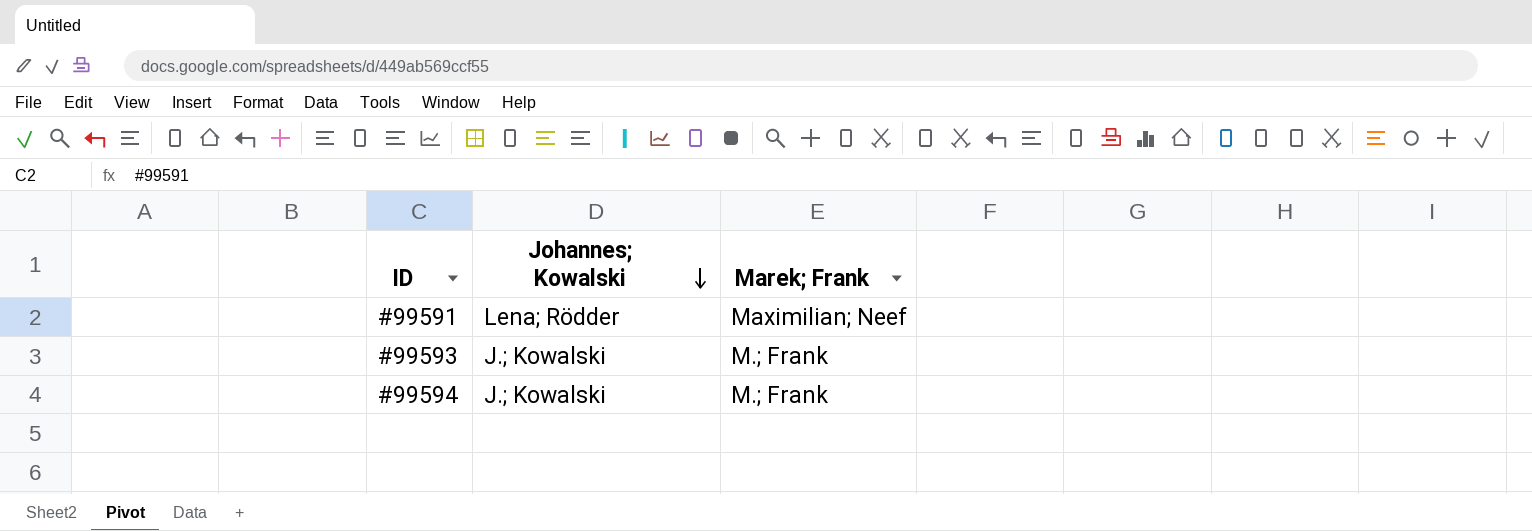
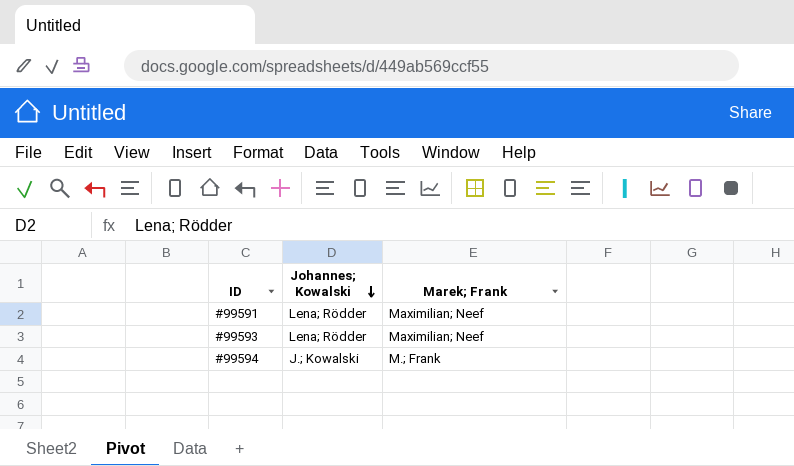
#99593 | Johannes; Kowalski: J.; Kowalski -> Lena; Rödder
#99593 | Marek; Frank: M.; Frank -> Maximilian; Neef

